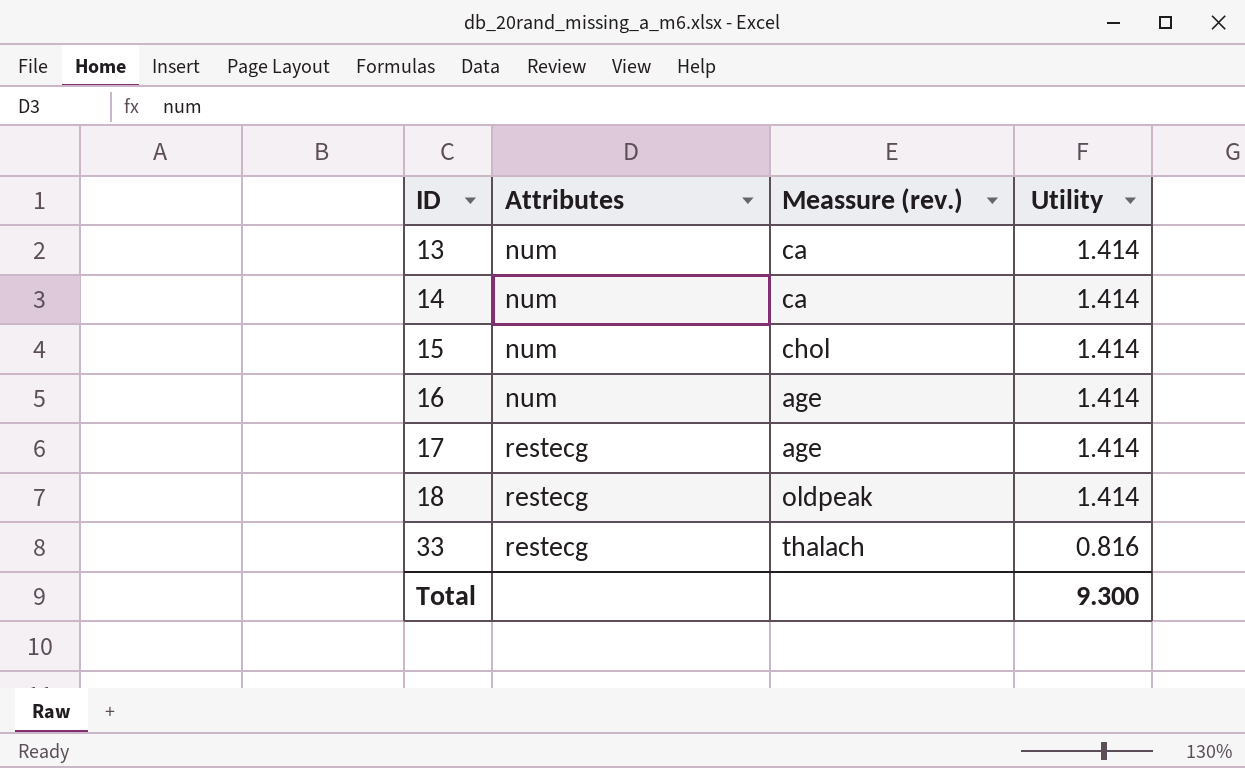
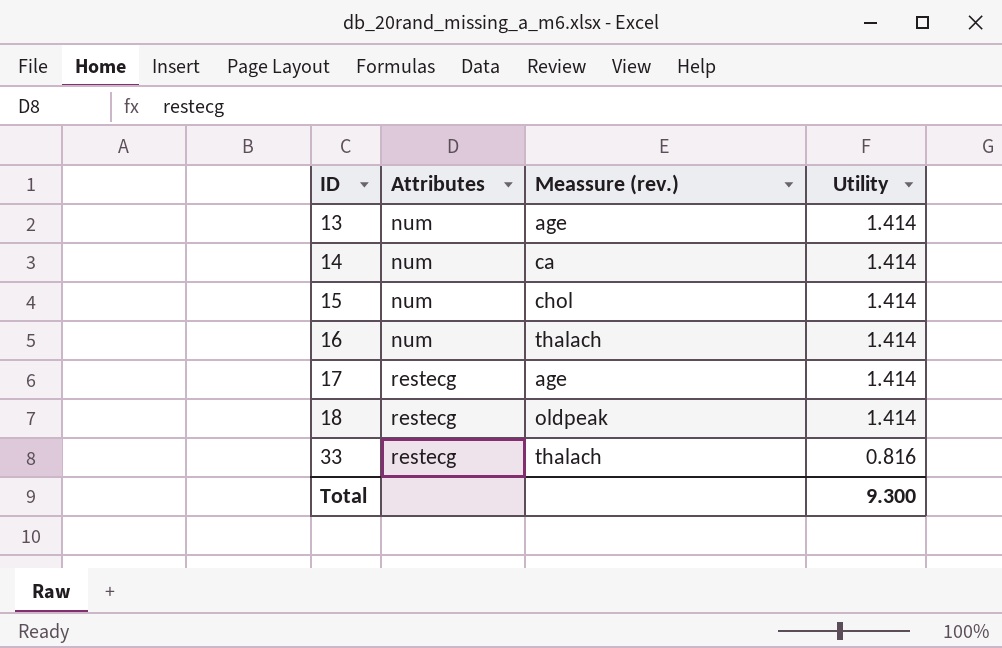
13 | Meassure (rev.): ca -> age
16 | Meassure (rev.): age -> thalach

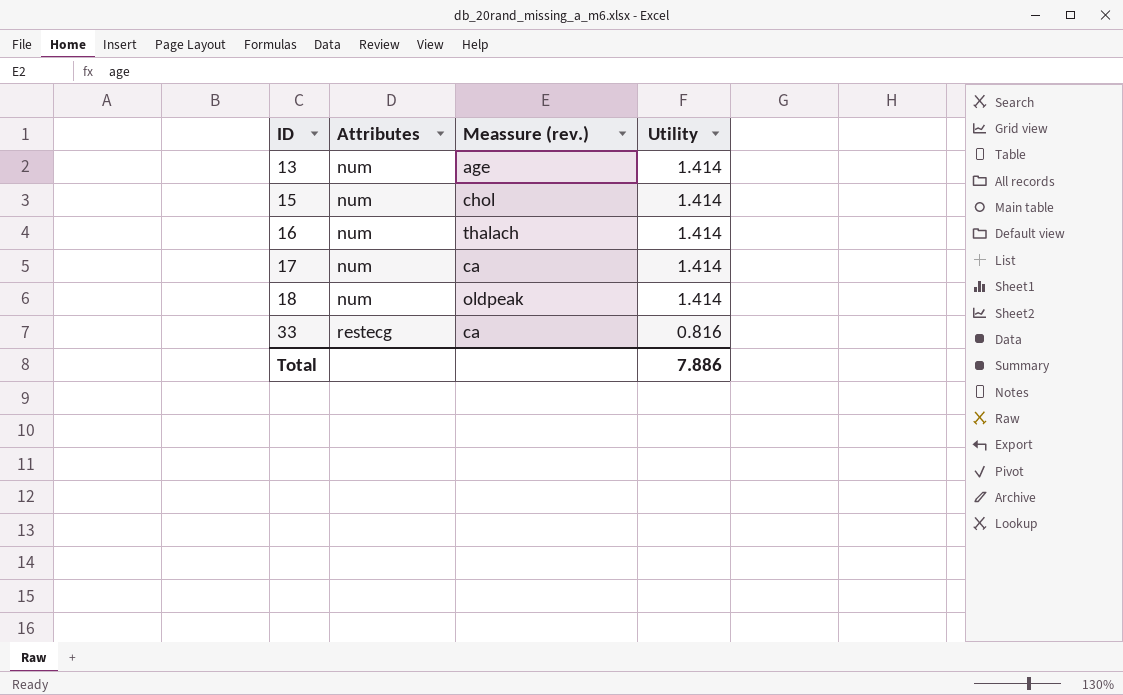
row 14: num | ca | 1.414 -> none
17 | Attributes: restecg -> num
17 | Meassure (rev.): age -> ca
18 | Attributes: restecg -> num
33 | Meassure (rev.): thalach -> ca
Total | Utility: 9.300 -> 7.886

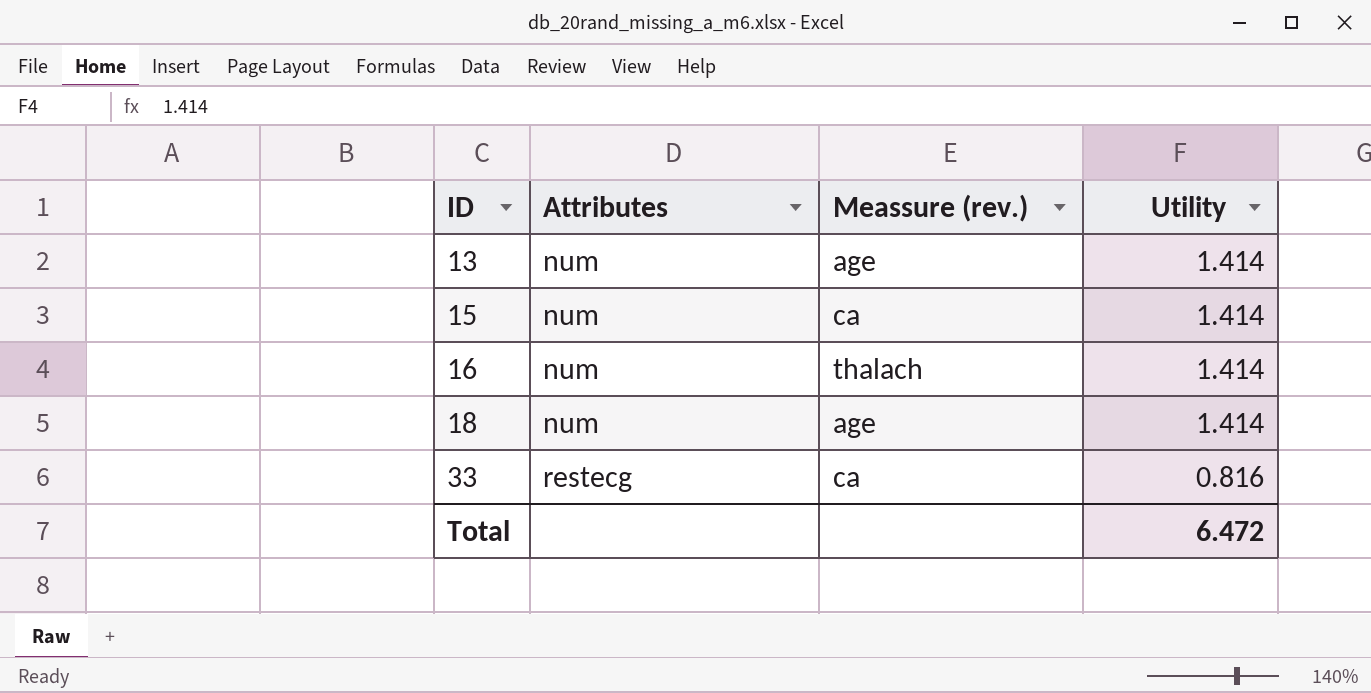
row 17: num | ca | 1.414 -> none
15 | Meassure (rev.): chol -> ca
18 | Meassure (rev.): oldpeak -> age
Total | Utility: 7.886 -> 6.472

